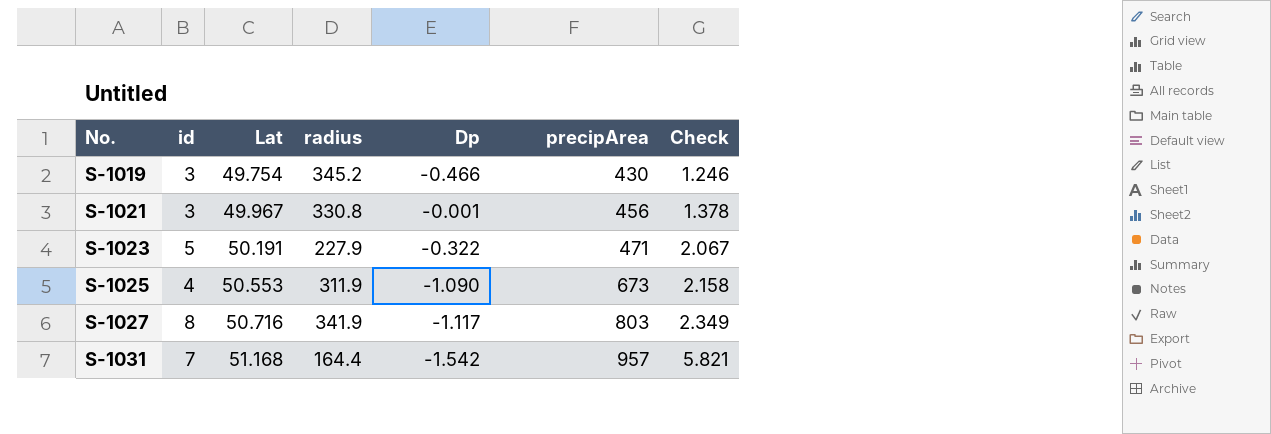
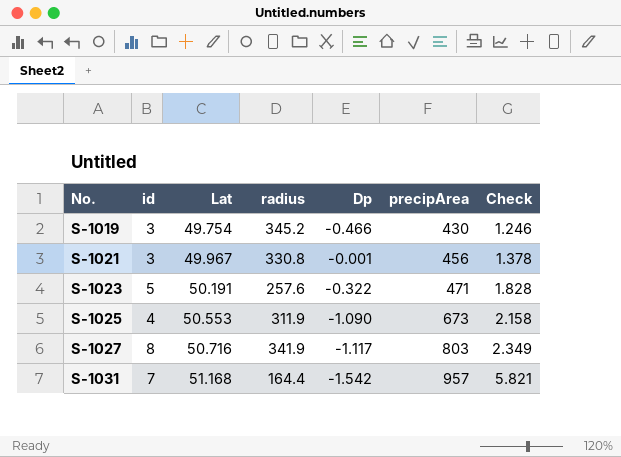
S-1023 | radius: 227.9 -> 257.6
S-1023 | Check: 2.067 -> 1.828

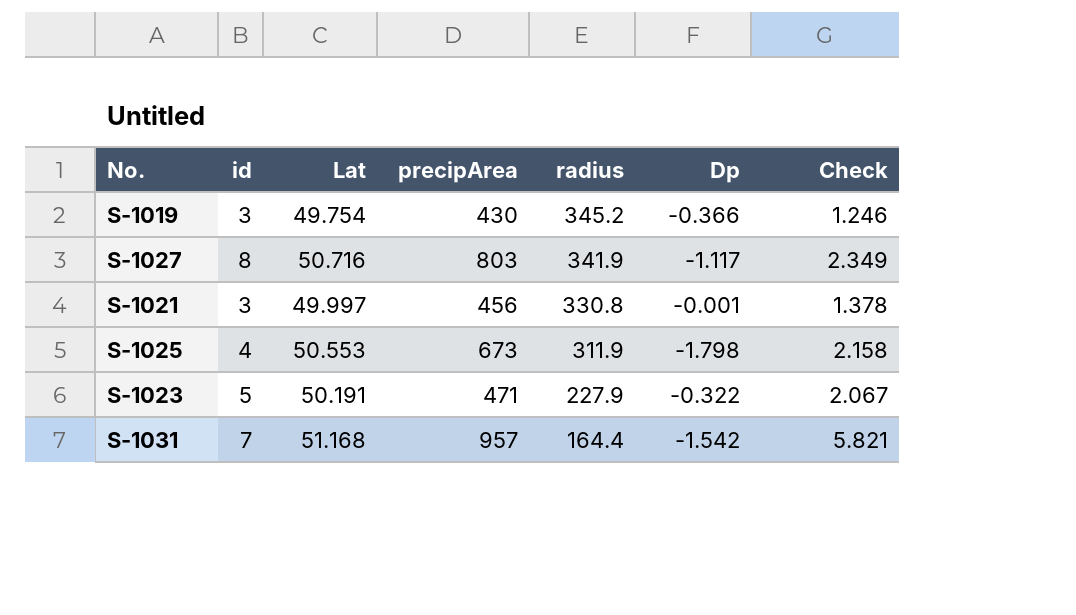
row order: No. ascending -> radius descending
column precipArea | position: 6 -> 4
S-1019 | Dp: -0.466 -> -0.366
S-1021 | Lat: 49.967 -> 49.997
S-1025 | Dp: -1.090 -> -1.798
S-1023 | radius: 257.6 -> 227.9
S-1023 | Check: 1.828 -> 2.067

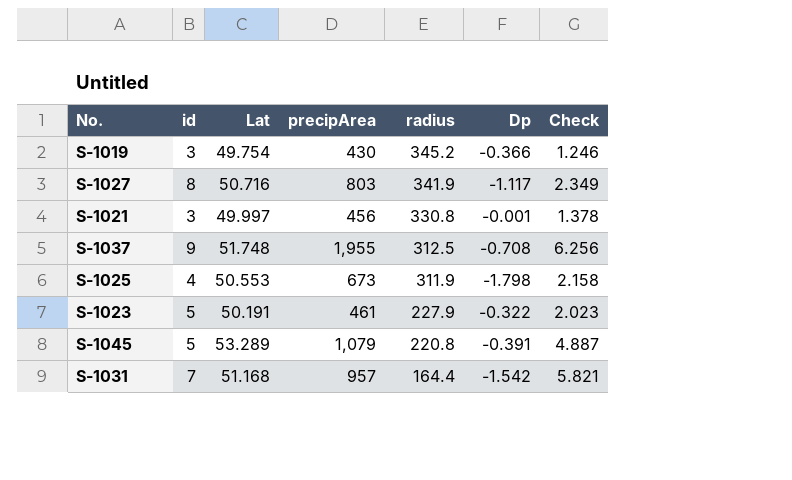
row S-1037: none -> 9 | 51.748 | 1,955 | 312.5 | -0.708 | 6.256
S-1023 | precipArea: 471 -> 461
S-1023 | Check: 2.067 -> 2.023
row S-1045: none -> 5 | 53.289 | 1,079 | 220.8 | -0.391 | 4.887

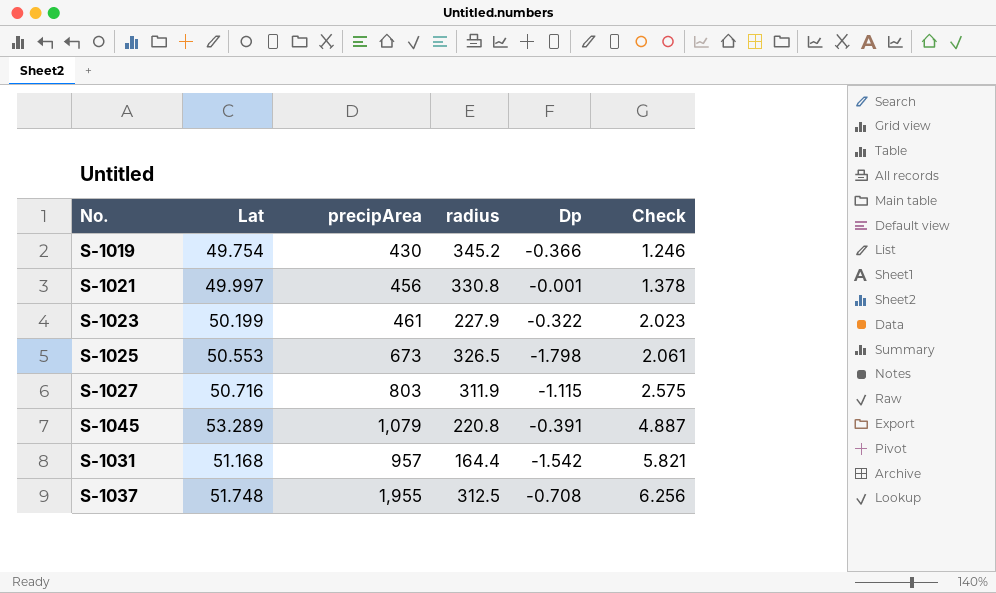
row order: radius descending -> Check ascending
column id | position: 2 -> none
S-1023 | Lat: 50.191 -> 50.199
S-1025 | radius: 311.9 -> 326.5
S-1025 | Check: 2.158 -> 2.061
S-1027 | radius: 341.9 -> 311.9
S-1027 | Dp: -1.117 -> -1.115
S-1027 | Check: 2.349 -> 2.575

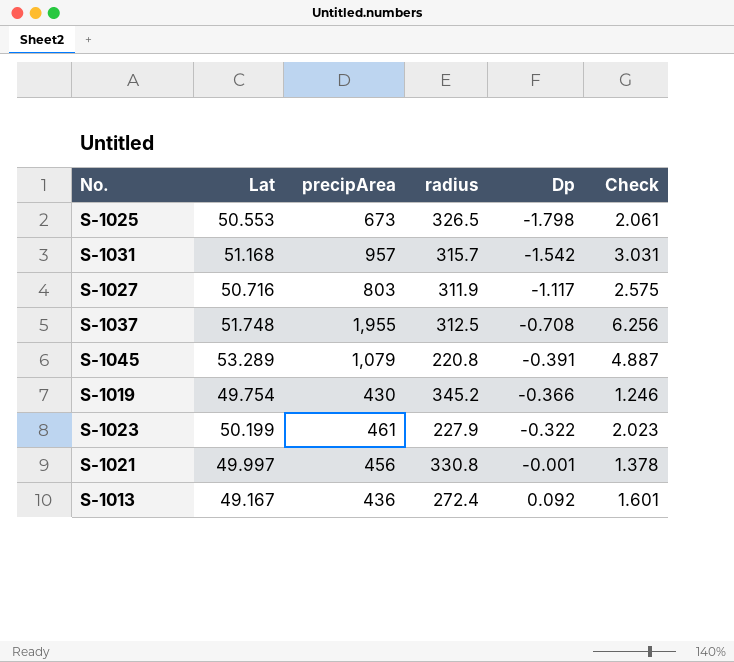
row order: Check ascending -> Dp ascending
S-1031 | radius: 164.4 -> 315.7
S-1031 | Check: 5.821 -> 3.031
S-1027 | Dp: -1.115 -> -1.117
row S-1013: none -> 49.167 | 436 | 272.4 | 0.092 | 1.601

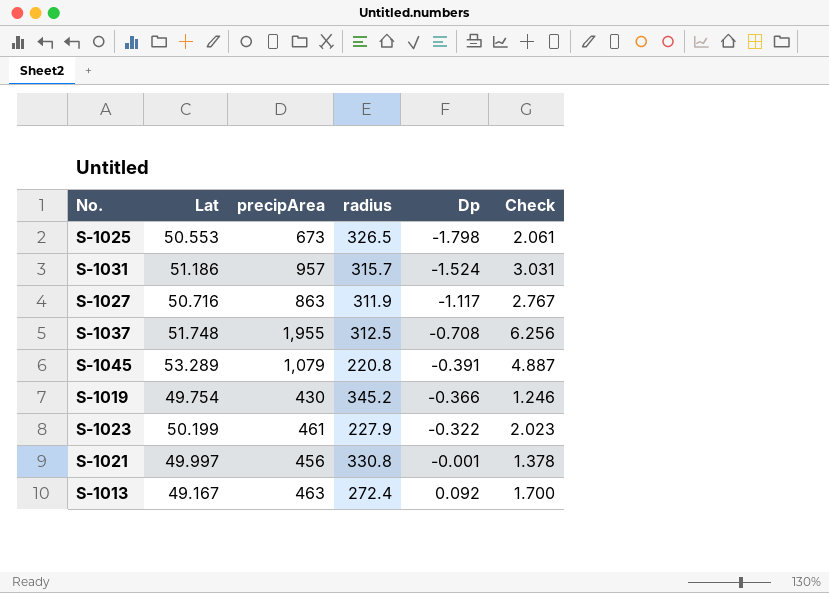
S-1031 | Lat: 51.168 -> 51.186
S-1031 | Dp: -1.542 -> -1.524
S-1027 | precipArea: 803 -> 863
S-1027 | Check: 2.575 -> 2.767
S-1013 | precipArea: 436 -> 463
S-1013 | Check: 1.601 -> 1.700

